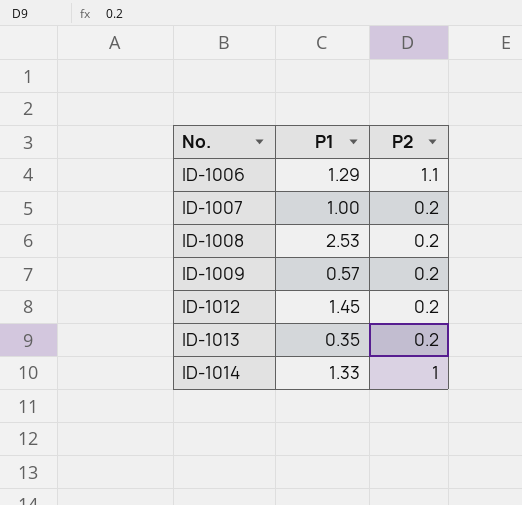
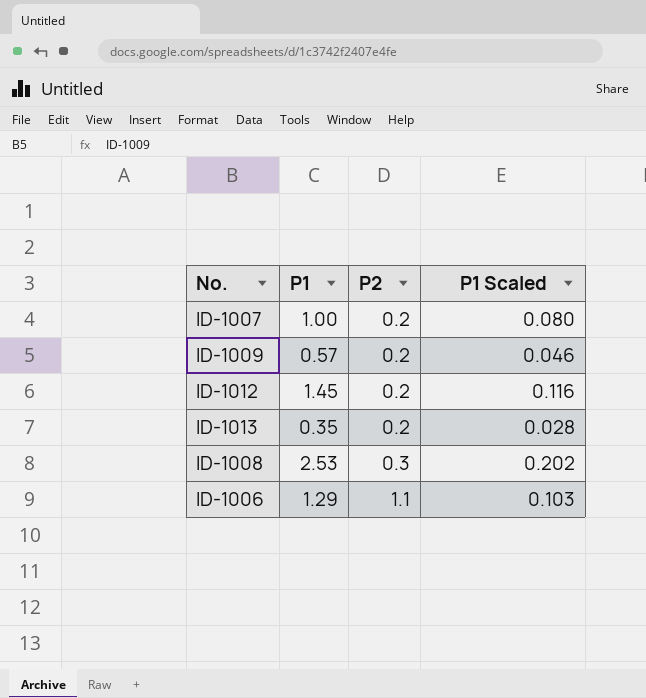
row order: No. ascending -> P2 ascending
column P1 Scaled | formula: none -> [P1] * 0.08
row ID-1014: 1.33 | 1 -> none
ID-1008 | P2: 0.2 -> 0.3

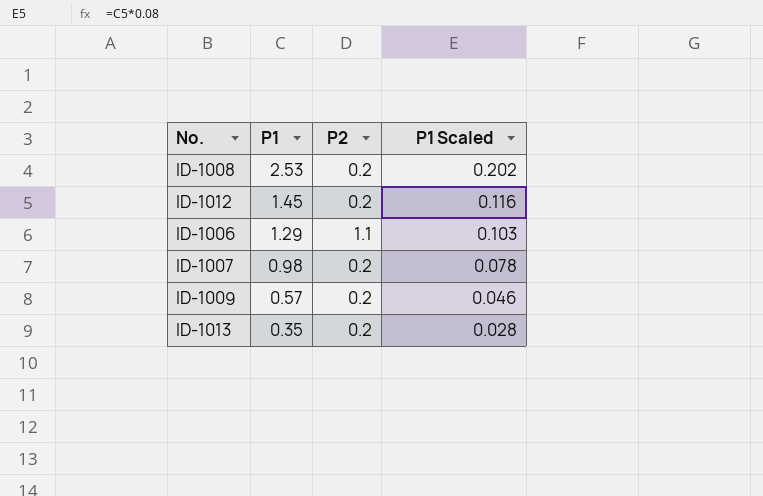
row order: P2 ascending -> P1 descending
ID-1008 | P2: 0.3 -> 0.2
ID-1007 | P1: 1.00 -> 0.98
ID-1007 | P1 Scaled: 0.080 -> 0.078

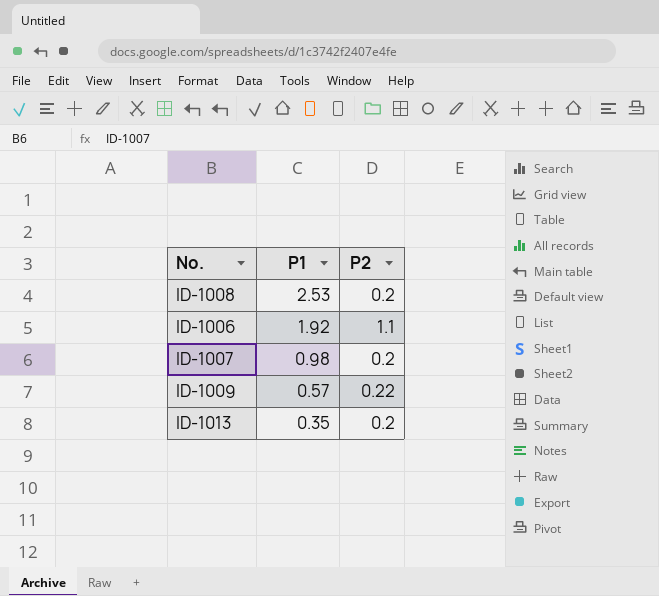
column P1 Scaled | formula: [P1] * 0.08 -> none
row ID-1012: 1.45 | 0.2 | 0.116 -> none
ID-1006 | P1: 1.29 -> 1.92
ID-1009 | P2: 0.2 -> 0.22

